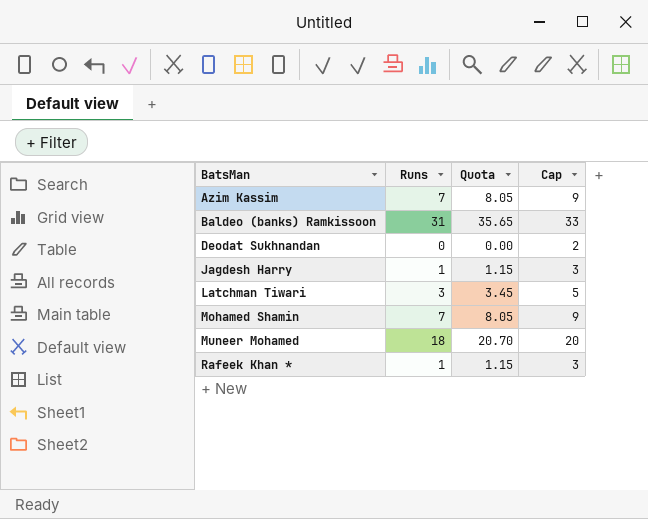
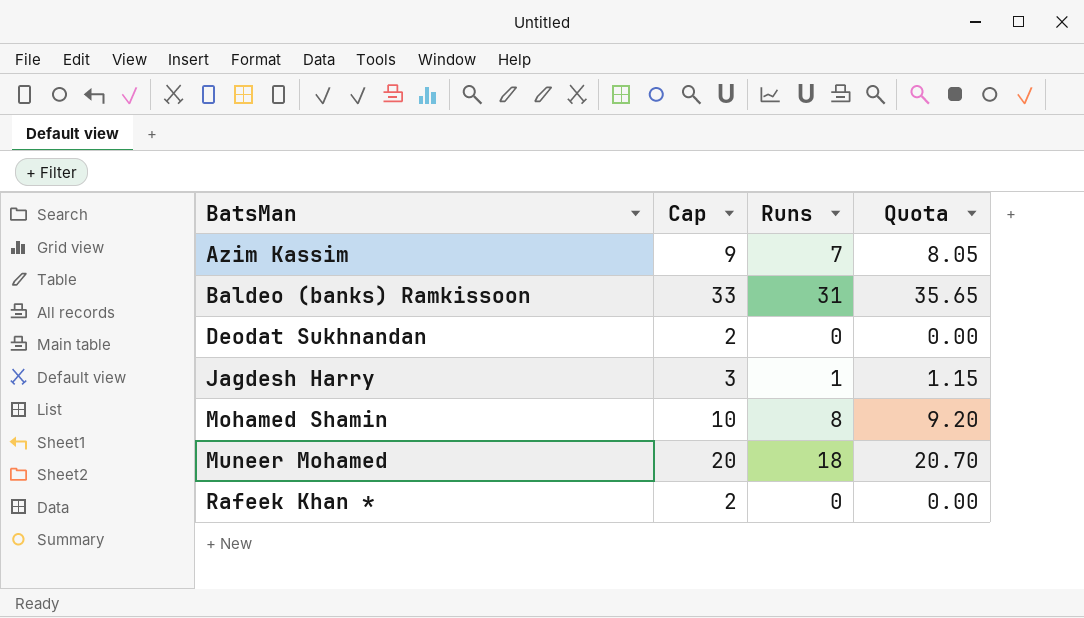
column Cap | position: 4 -> 2
row Latchman Tiwari: 3 | 3.45 | 5 -> none
Mohamed Shamin | Cap: 9 -> 10
Mohamed Shamin | Runs: 7 -> 8
Mohamed Shamin | Quota: 8.05 -> 9.20
Rafeek Khan * | Cap: 3 -> 2
Rafeek Khan * | Runs: 1 -> 0
Rafeek Khan * | Quota: 1.15 -> 0.00

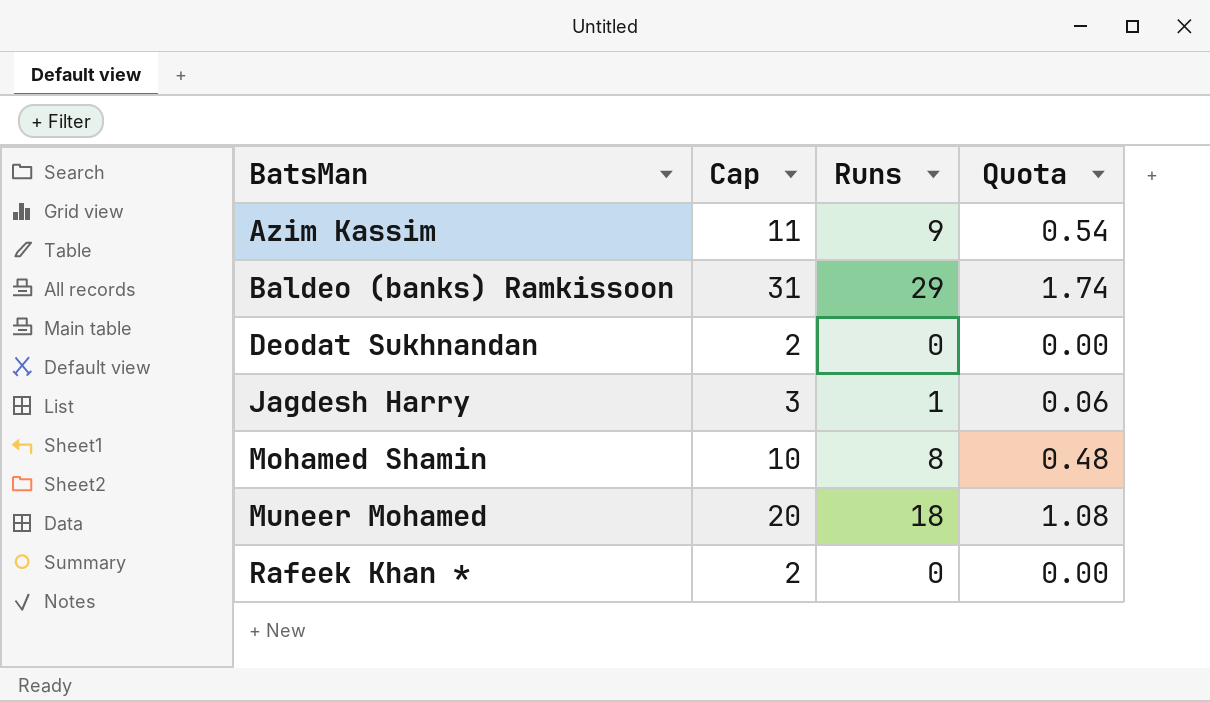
column Quota | formula: [Runs] * 1.15 -> [Runs] * 0.06
Azim Kassim | Cap: 9 -> 11
Azim Kassim | Runs: 7 -> 9
Baldeo (banks) Ramkissoon | Cap: 33 -> 31
Baldeo (banks) Ramkissoon | Runs: 31 -> 29

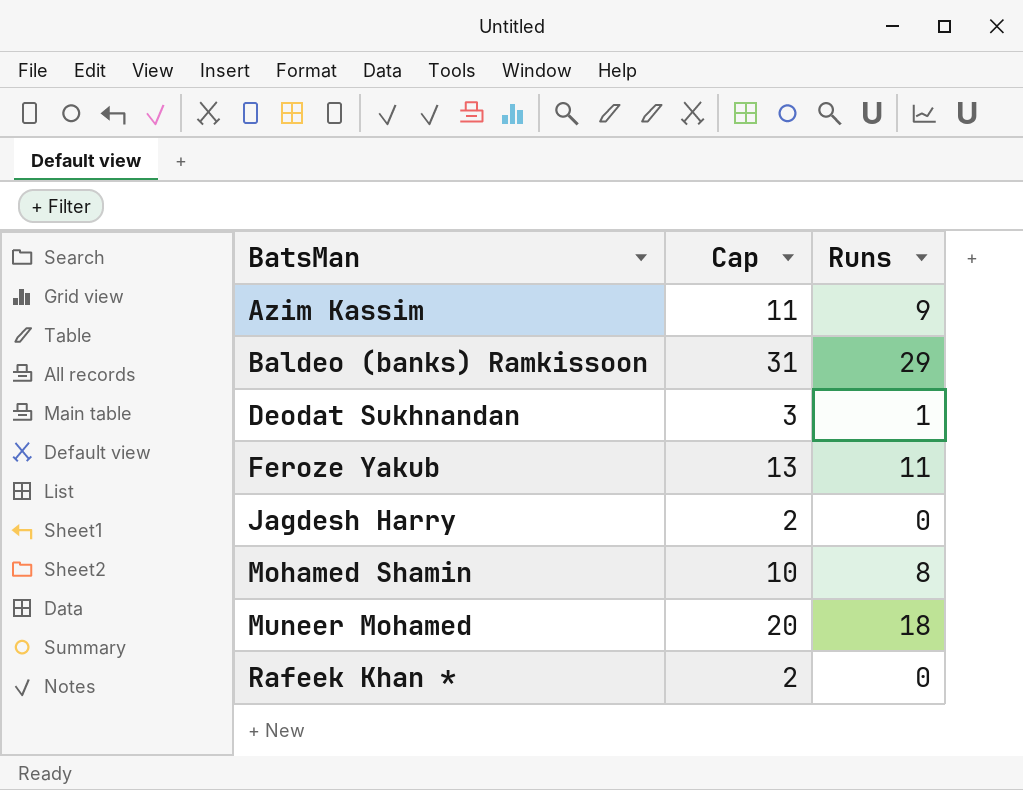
column Quota | formula: [Runs] * 0.06 -> none
Deodat Sukhnandan | Cap: 2 -> 3
Deodat Sukhnandan | Runs: 0 -> 1
row Feroze Yakub: none -> 13 | 11
Jagdesh Harry | Cap: 3 -> 2
Jagdesh Harry | Runs: 1 -> 0

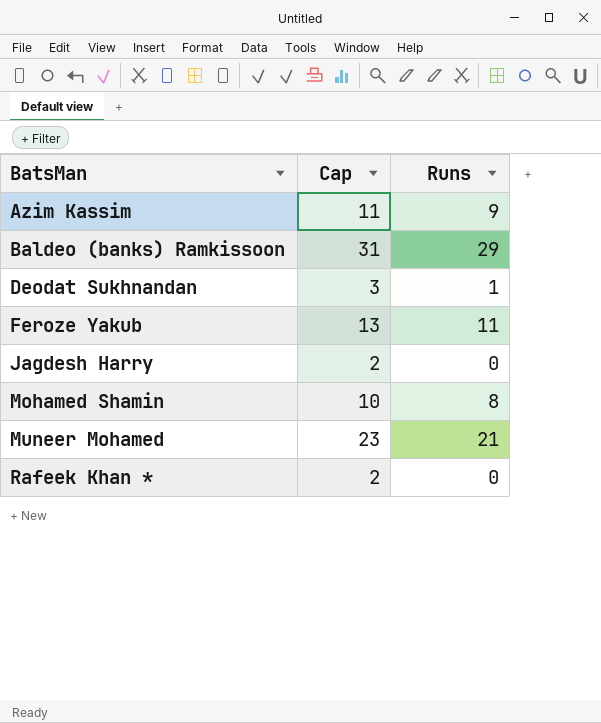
Muneer Mohamed | Cap: 20 -> 23
Muneer Mohamed | Runs: 18 -> 21

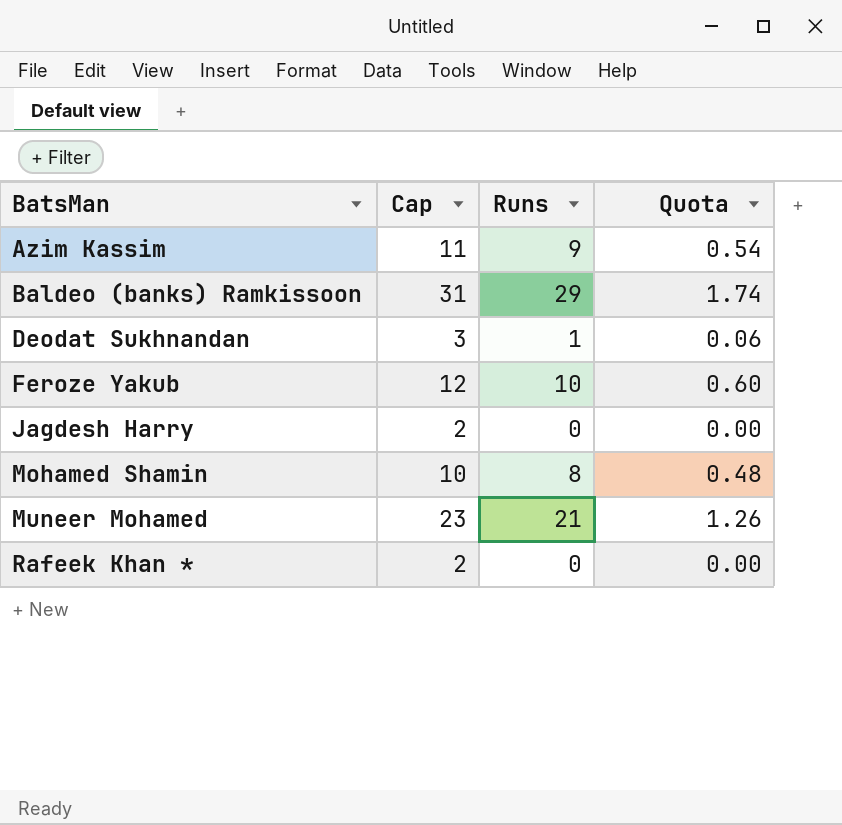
column Quota | formula: none -> [Runs] * 0.06
Feroze Yakub | Cap: 13 -> 12
Feroze Yakub | Runs: 11 -> 10

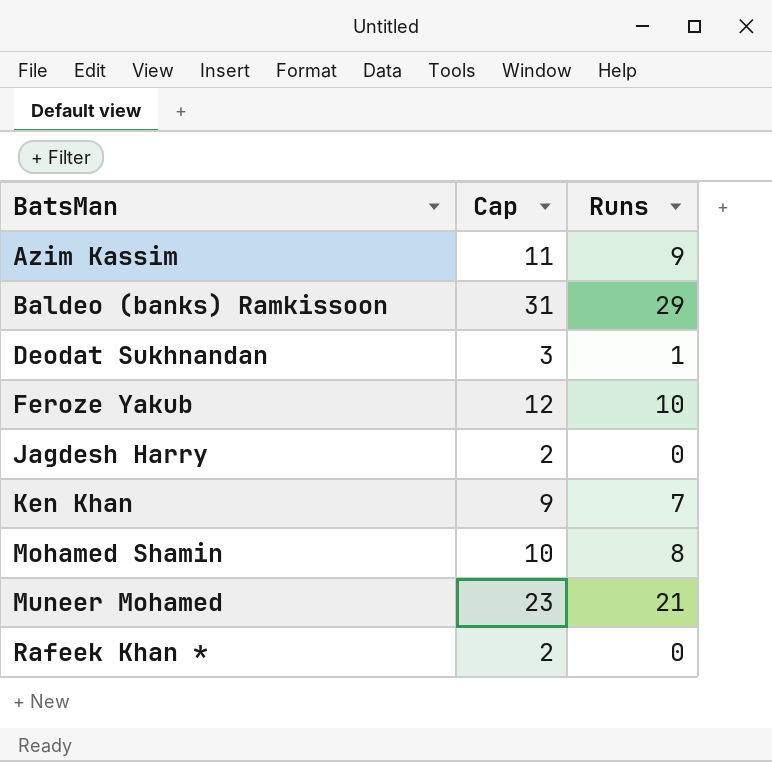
column Quota | formula: [Runs] * 0.06 -> none
row Ken Khan: none -> 9 | 7

